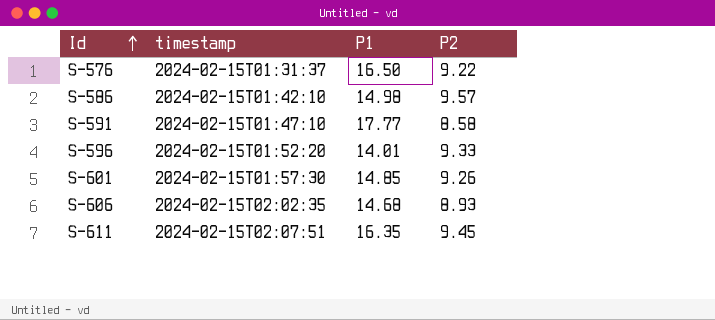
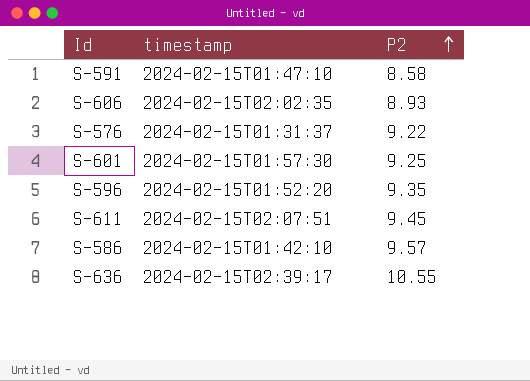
row order: Id ascending -> P2 ascending
column P1 | position: 3 -> none
S-601 | P2: 9.26 -> 9.25
S-596 | P2: 9.33 -> 9.35
row S-636: none -> 2024-02-15T02:39:17 | 10.55

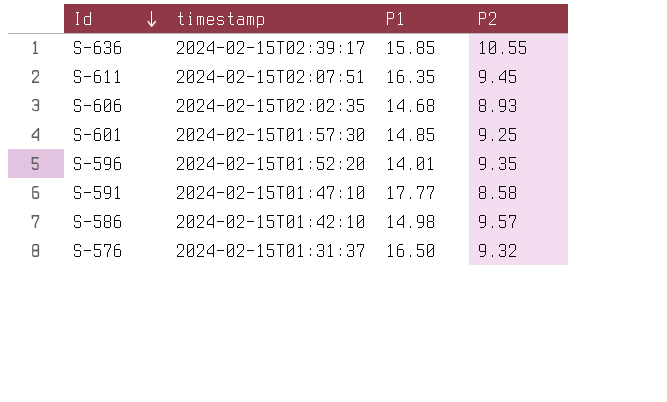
row order: P2 ascending -> Id descending
column P1 | position: none -> 3
S-576 | P2: 9.22 -> 9.32

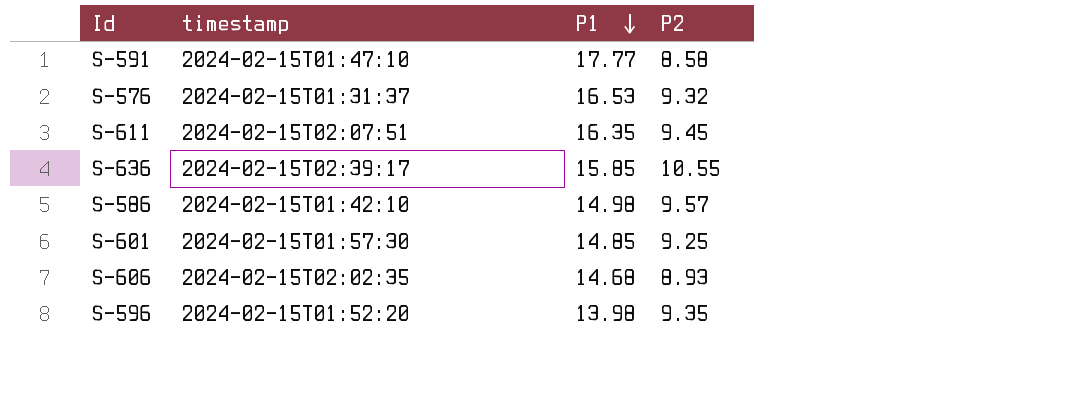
row order: Id descending -> P1 descending
S-576 | P1: 16.50 -> 16.53
S-596 | P1: 14.01 -> 13.98

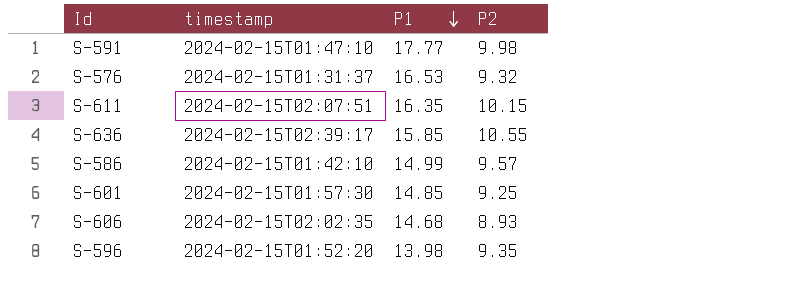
S-591 | P2: 8.58 -> 9.98
S-611 | P2: 9.45 -> 10.15
S-586 | P1: 14.98 -> 14.99

